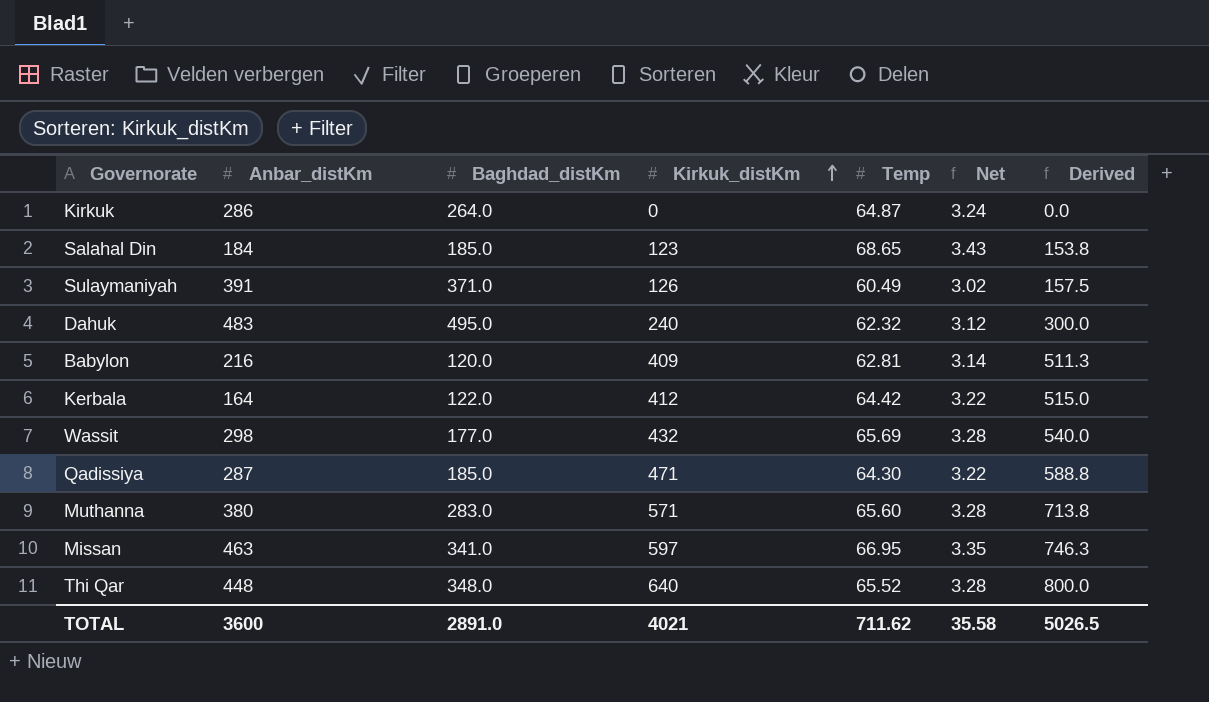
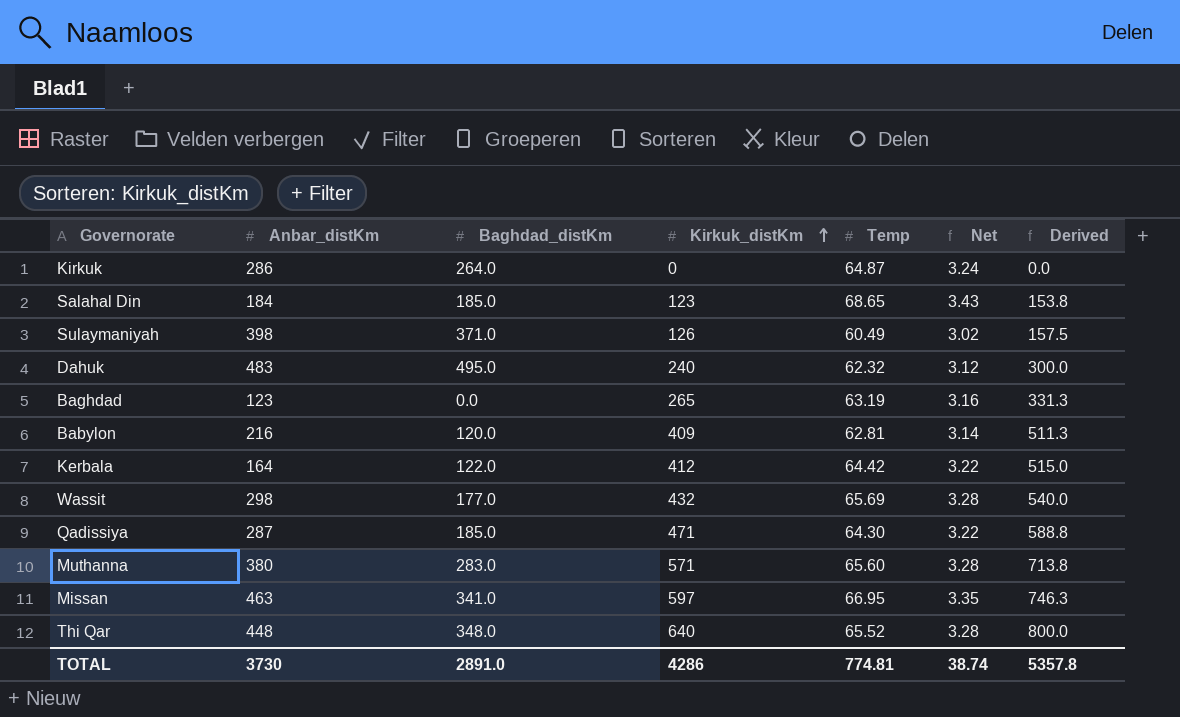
Sulaymaniyah | Anbar_distKm: 391 -> 398
row Baghdad: none -> 123 | 0.0 | 265 | 63.19 | 3.16 | 331.3
TOTAL | Anbar_distKm: 3600 -> 3730
TOTAL | Kirkuk_distKm: 4021 -> 4286
TOTAL | Temp: 711.62 -> 774.81
TOTAL | Net: 35.58 -> 38.74
TOTAL | Derived: 5026.5 -> 5357.8

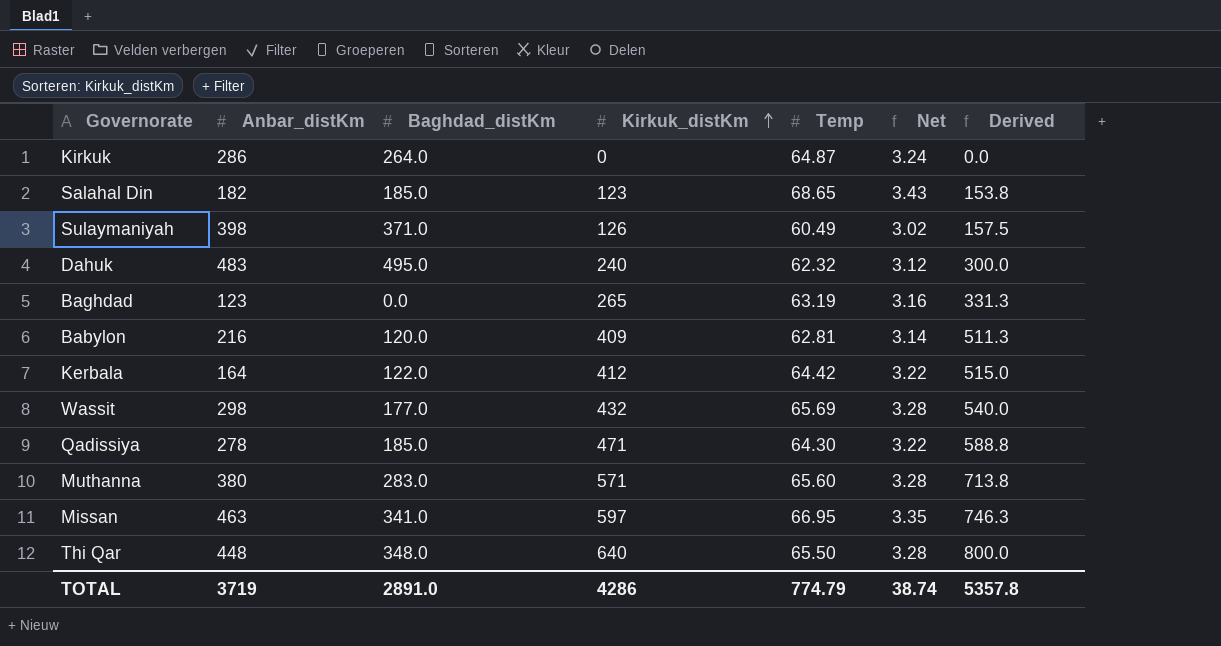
Salahal Din | Anbar_distKm: 184 -> 182
Qadissiya | Anbar_distKm: 287 -> 278
Thi Qar | Temp: 65.52 -> 65.50
TOTAL | Anbar_distKm: 3730 -> 3719
TOTAL | Temp: 774.81 -> 774.79

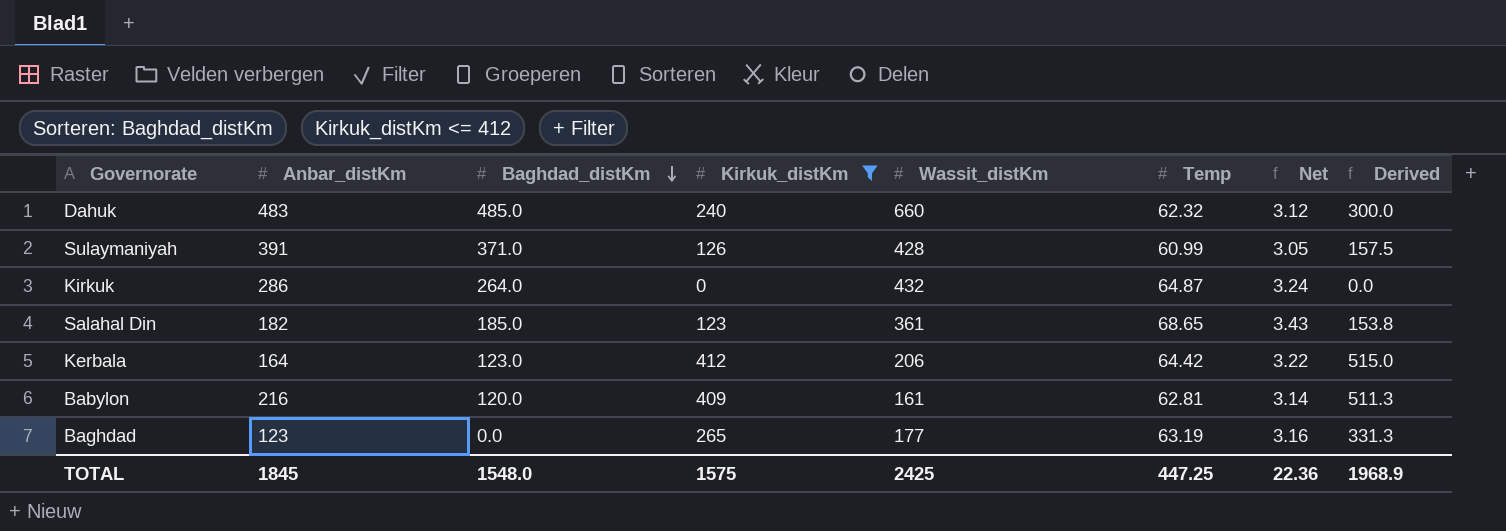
filter: none -> Kirkuk_distKm <= 412
row order: Kirkuk_distKm ascending -> Baghdad_distKm descending
column Wassit_distKm | position: none -> 5
Dahuk | Baghdad_distKm: 495.0 -> 485.0
Sulaymaniyah | Anbar_distKm: 398 -> 391
Sulaymaniyah | Temp: 60.49 -> 60.99
Sulaymaniyah | Net: 3.02 -> 3.05
Kerbala | Baghdad_distKm: 122.0 -> 123.0
TOTAL | Anbar_distKm: 3719 -> 1845
TOTAL | Baghdad_distKm: 2891.0 -> 1548.0
TOTAL | Kirkuk_distKm: 4286 -> 1575
TOTAL | Temp: 774.79 -> 447.25
TOTAL | Net: 38.74 -> 22.36
TOTAL | Derived: 5357.8 -> 1968.9

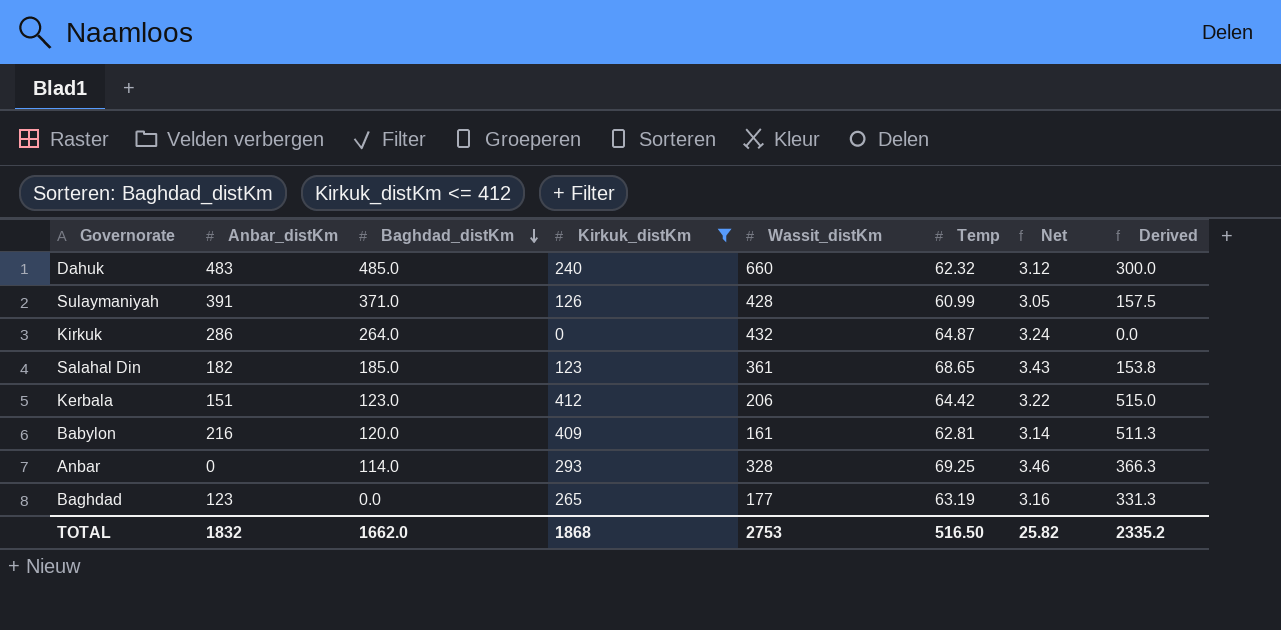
Kerbala | Anbar_distKm: 164 -> 151
row Anbar: none -> 0 | 114.0 | 293 | 328 | 69.25 | 3.46 | 366.3
TOTAL | Anbar_distKm: 1845 -> 1832
TOTAL | Baghdad_distKm: 1548.0 -> 1662.0
TOTAL | Kirkuk_distKm: 1575 -> 1868
TOTAL | Wassit_distKm: 2425 -> 2753
TOTAL | Temp: 447.25 -> 516.50
TOTAL | Net: 22.36 -> 25.82
TOTAL | Derived: 1968.9 -> 2335.2

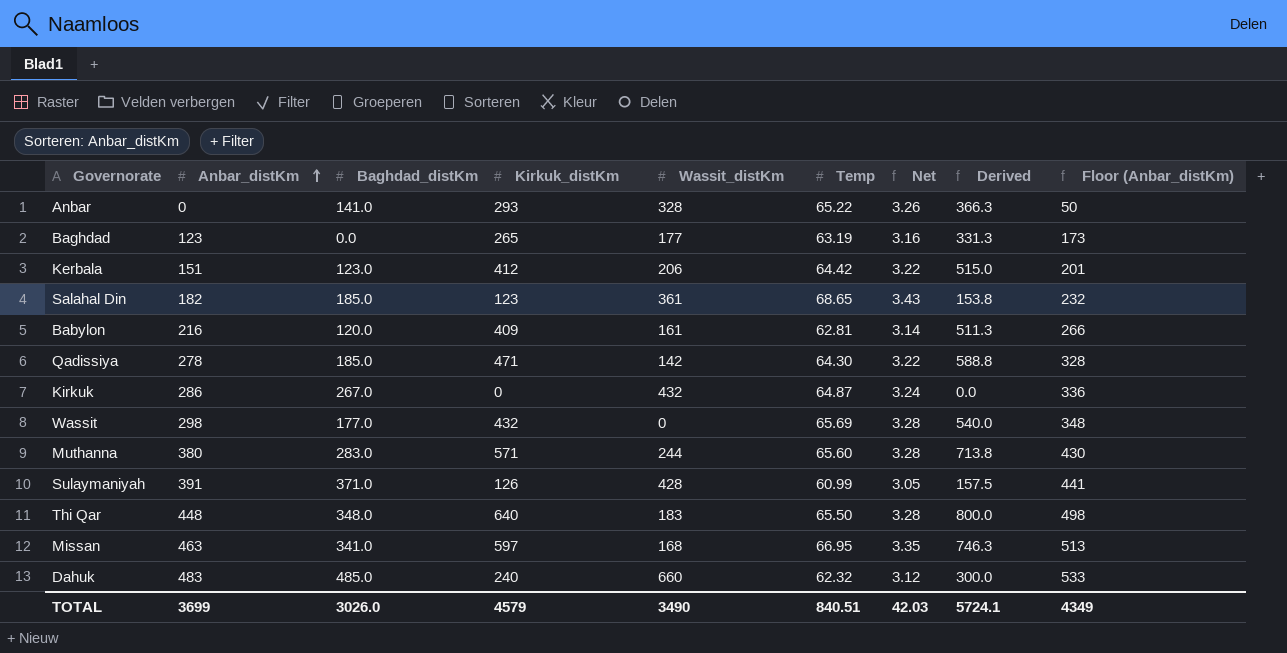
filter: Kirkuk_distKm <= 412 -> none
row order: Baghdad_distKm descending -> Anbar_distKm ascending
column Floor (Anbar_distKm) | formula: none -> [Anbar_distKm] + 50
Anbar | Baghdad_distKm: 114.0 -> 141.0
Anbar | Temp: 69.25 -> 65.22
Anbar | Net: 3.46 -> 3.26
Kirkuk | Baghdad_distKm: 264.0 -> 267.0
TOTAL | Anbar_distKm: 1832 -> 3699
TOTAL | Baghdad_distKm: 1662.0 -> 3026.0
TOTAL | Kirkuk_distKm: 1868 -> 4579
TOTAL | Wassit_distKm: 2753 -> 3490
TOTAL | Temp: 516.50 -> 840.51
TOTAL | Net: 25.82 -> 42.03
TOTAL | Derived: 2335.2 -> 5724.1

